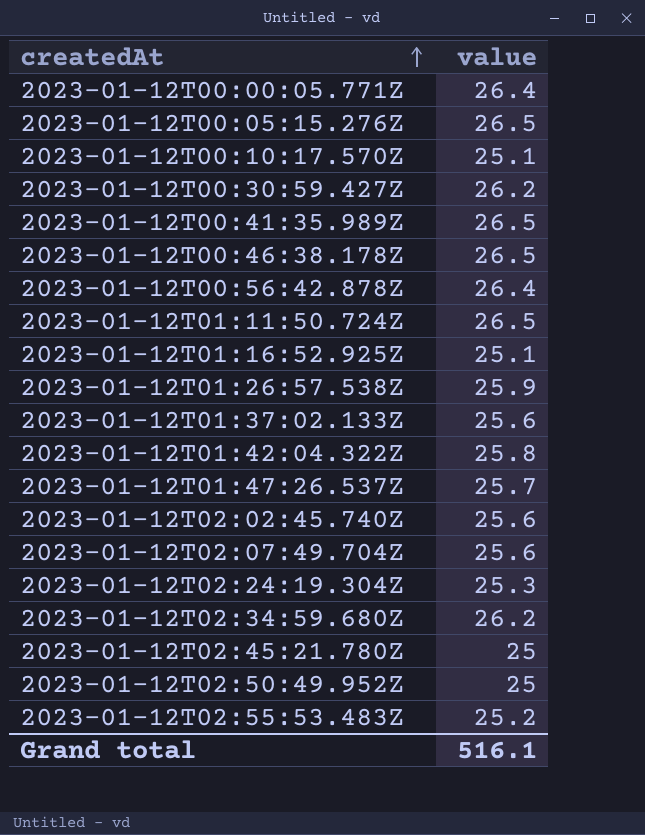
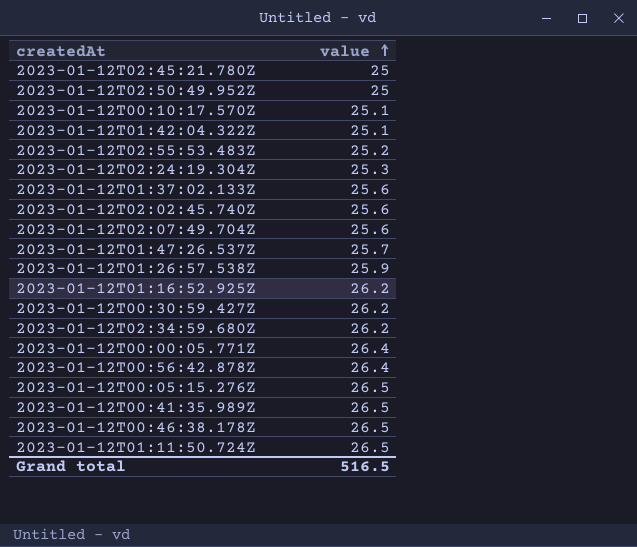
row order: createdAt ascending -> value ascending
2023-01-12T01:42:04.322Z | value: 25.8 -> 25.1
2023-01-12T01:16:52.925Z | value: 25.1 -> 26.2
Grand total | value: 516.1 -> 516.5

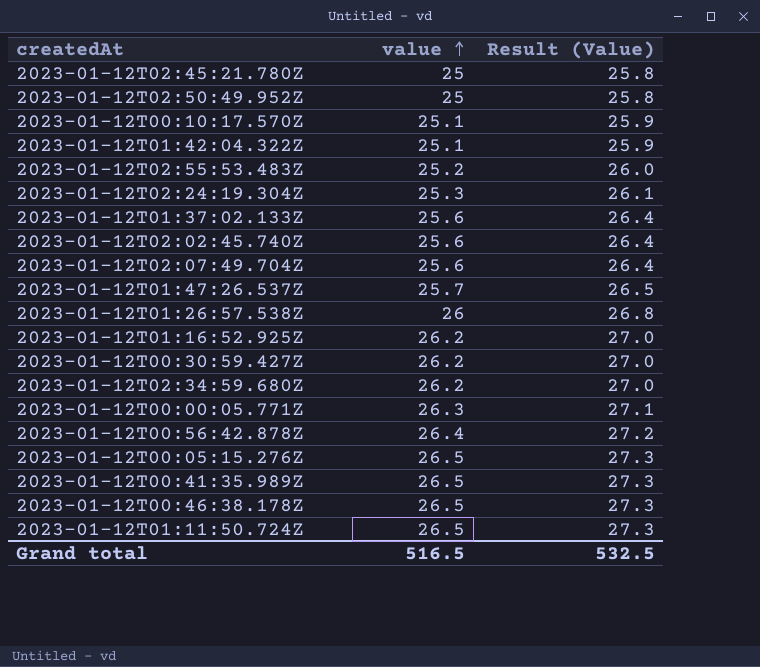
column Result (Value) | formula: none -> [value] * 1.03
2023-01-12T01:26:57.538Z | value: 25.9 -> 26
2023-01-12T00:00:05.771Z | value: 26.4 -> 26.3

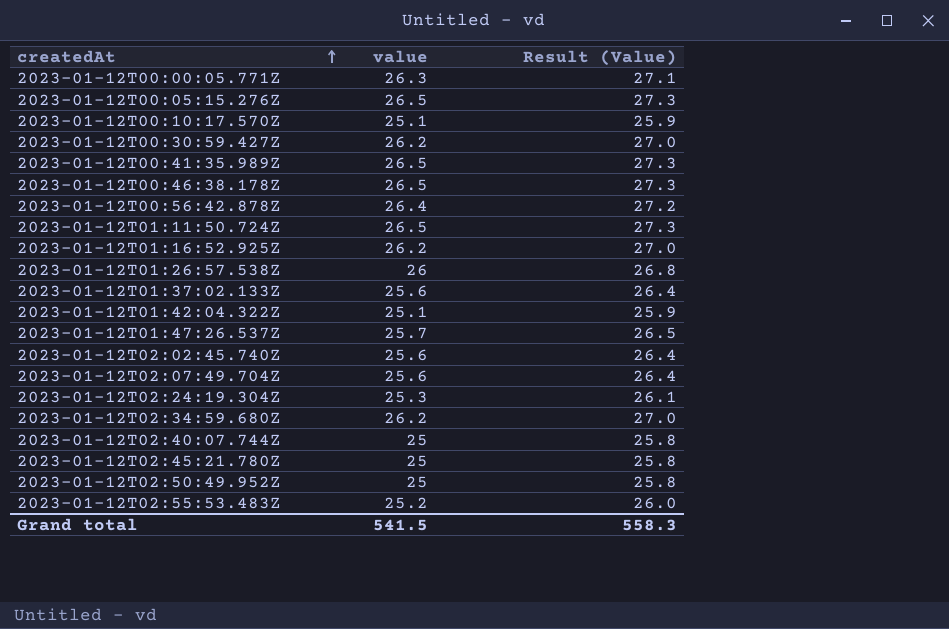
row order: value ascending -> createdAt ascending
row 2023-01-12T02:40:07.744Z: none -> 25 | 25.8
Grand total | value: 516.5 -> 541.5
Grand total | Result (Value): 532.5 -> 558.3

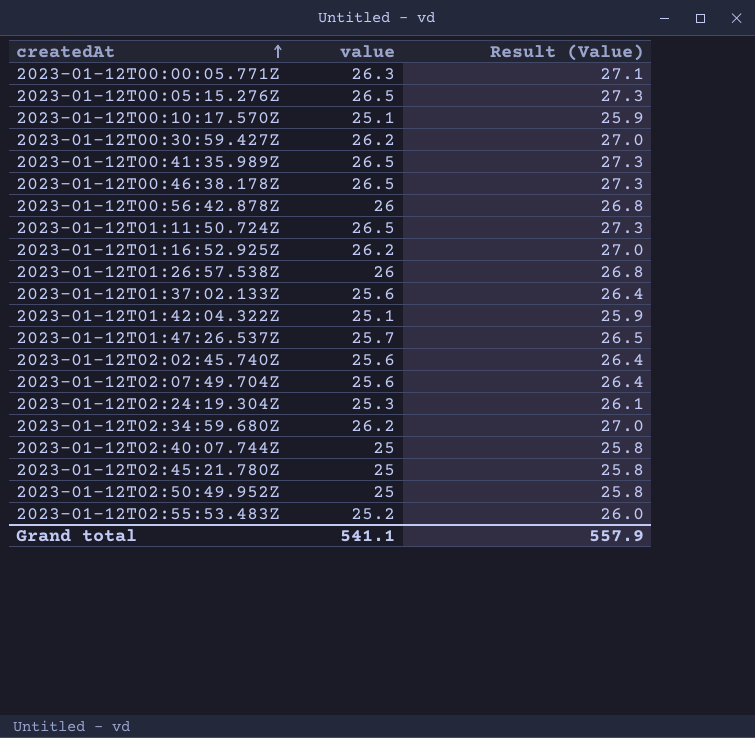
2023-01-12T00:56:42.878Z | value: 26.4 -> 26
2023-01-12T00:56:42.878Z | Result (Value): 27.2 -> 26.8
Grand total | value: 541.5 -> 541.1
Grand total | Result (Value): 558.3 -> 557.9

